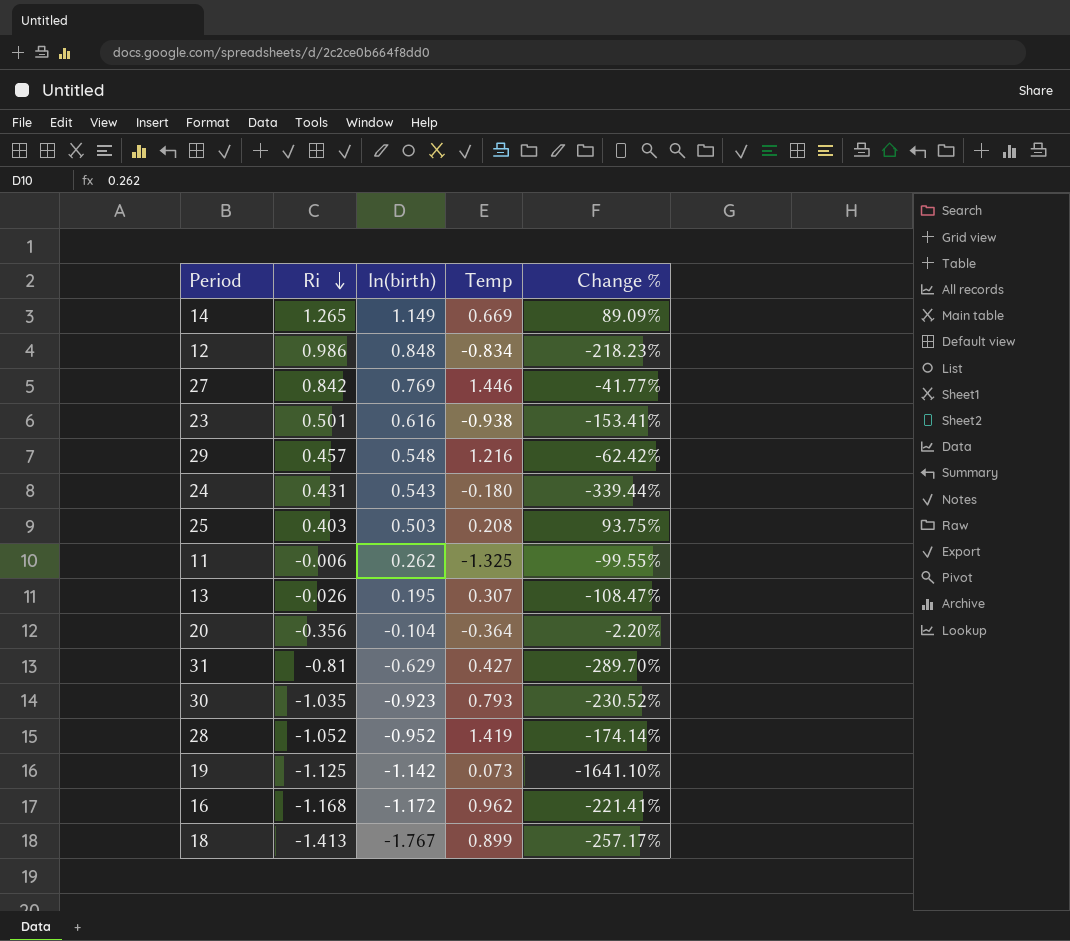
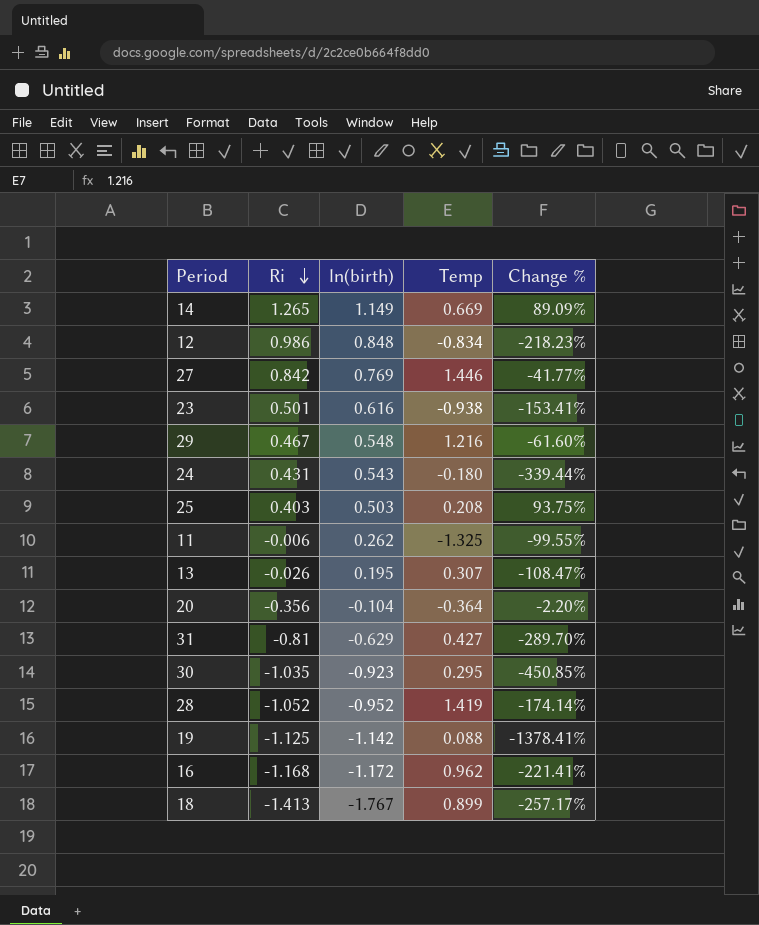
29 | Ri: 0.457 -> 0.467
29 | Change %: -62.42% -> -61.60%
30 | Temp: 0.793 -> 0.295
30 | Change %: -230.52% -> -450.85%
19 | Temp: 0.073 -> 0.088
19 | Change %: -1641.10% -> -1378.41%

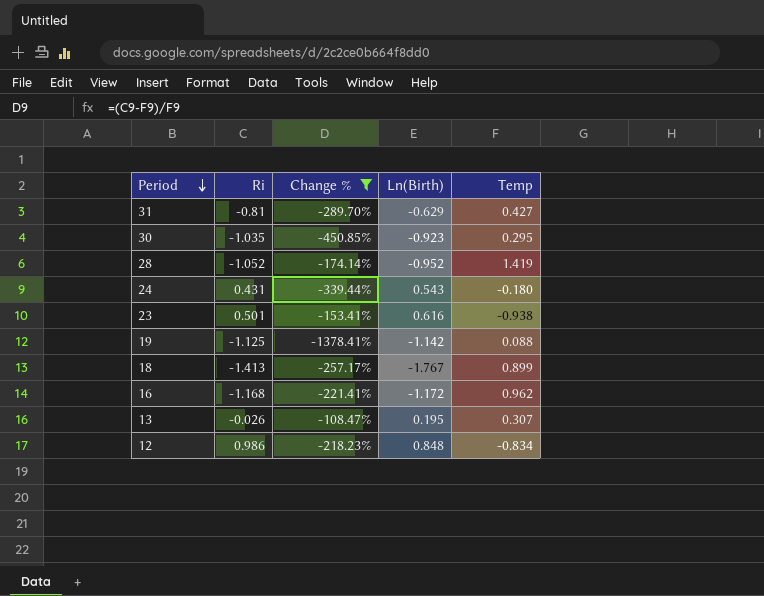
filter: none -> Change % <= -108.47%
row order: Ri descending -> Period descending
column Change % | position: 5 -> 3
column name: ln(birth) -> Ln(Birth)

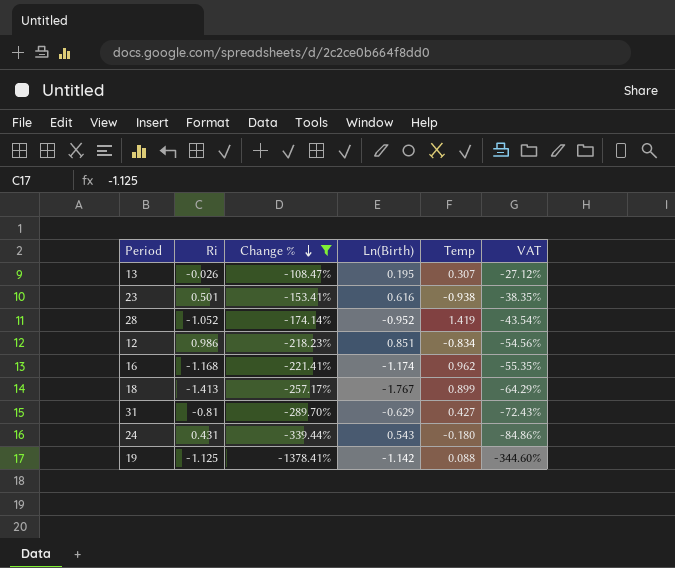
row order: Period descending -> Change % descending
column VAT | formula: none -> [Change %] * 0.25
row 30: -1.035 | -450.85% | -0.923 | 0.295 -> none
12 | Ln(Birth): 0.848 -> 0.851
16 | Ln(Birth): -1.172 -> -1.174

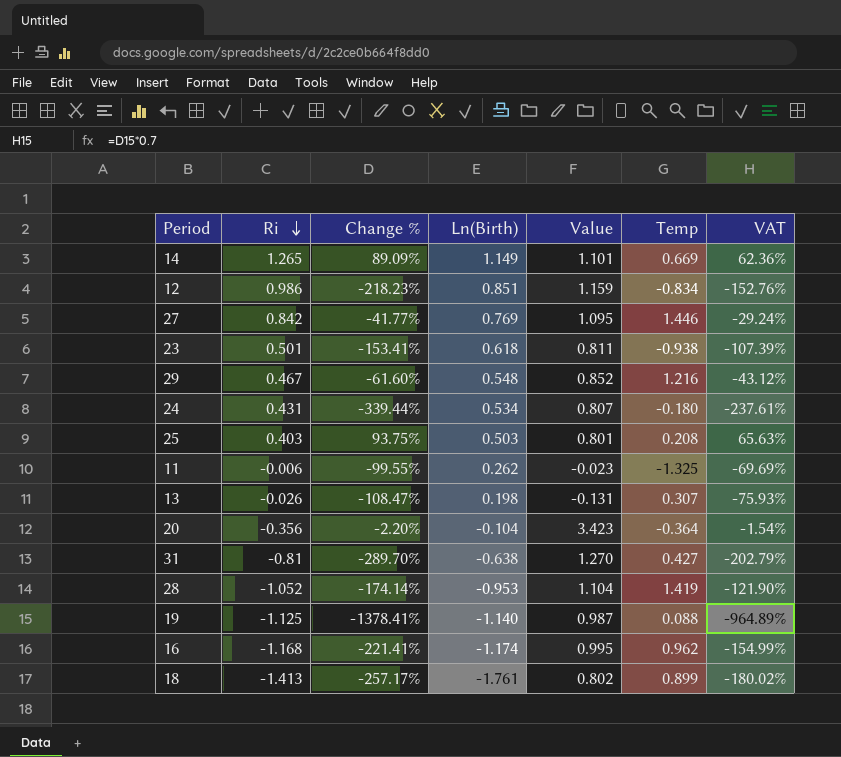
filter: Change % <= -108.47% -> none
row order: Change % descending -> Ri descending
column Value | formula: none -> [Ri] / [Ln(Birth)]
column VAT | formula: [Change %] * 0.25 -> [Change %] * 0.7
23 | Ln(Birth): 0.616 -> 0.618
24 | Ln(Birth): 0.543 -> 0.534
13 | Ln(Birth): 0.195 -> 0.198
31 | Ln(Birth): -0.629 -> -0.638
28 | Ln(Birth): -0.952 -> -0.953
19 | Ln(Birth): -1.142 -> -1.140
18 | Ln(Birth): -1.767 -> -1.761

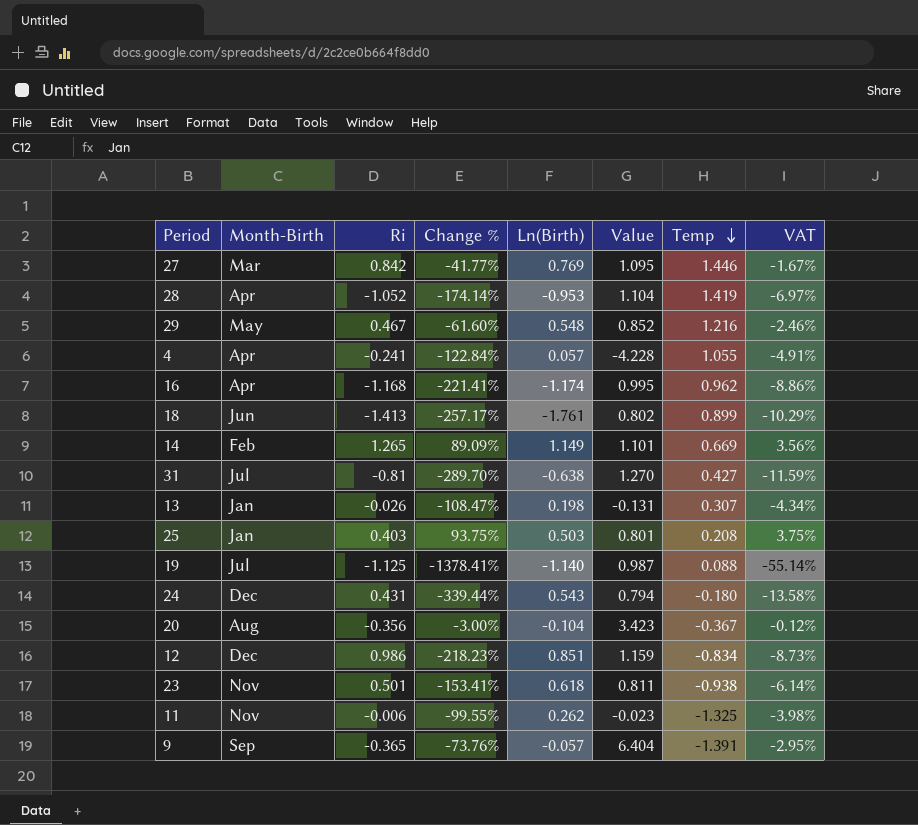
row order: Ri descending -> Temp descending
column Month-Birth | position: none -> 2
column VAT | formula: [Change %] * 0.7 -> [Change %] * 0.04
row 4: none -> Apr | -0.241 | -122.84% | 0.057 | -4.228 | 1.055 | -4.91%
24 | Ln(Birth): 0.534 -> 0.543
24 | Value: 0.807 -> 0.794
20 | Change %: -2.20% -> -3.00%
20 | Temp: -0.364 -> -0.367
row 9: none -> Sep | -0.365 | -73.76% | -0.057 | 6.404 | -1.391 | -2.95%

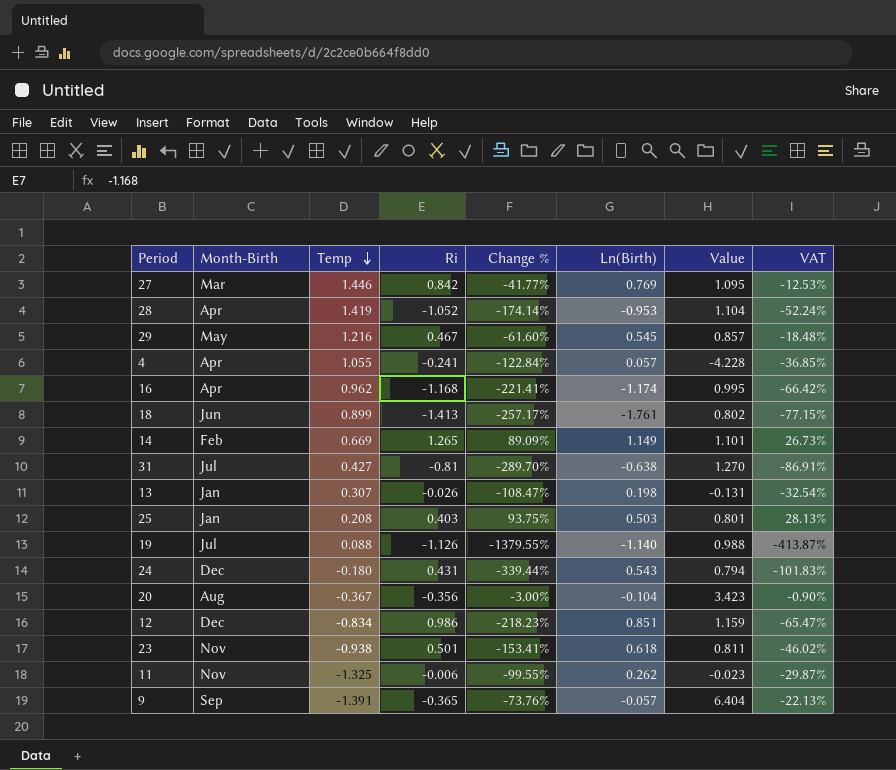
column Temp | position: 7 -> 3
column VAT | formula: [Change %] * 0.04 -> [Change %] * 0.3
29 | Ln(Birth): 0.548 -> 0.545
29 | Value: 0.852 -> 0.857
19 | Ri: -1.125 -> -1.126
19 | Change %: -1378.41% -> -1379.55%
19 | Value: 0.987 -> 0.988

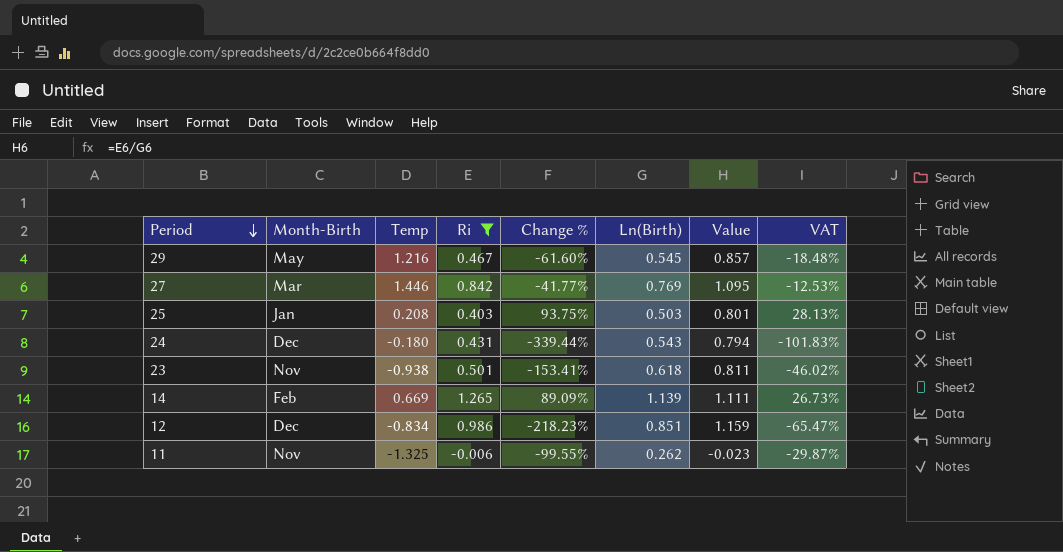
filter: none -> Ri >= -0.006
row order: Temp descending -> Period descending
14 | Ln(Birth): 1.149 -> 1.139
14 | Value: 1.101 -> 1.111

